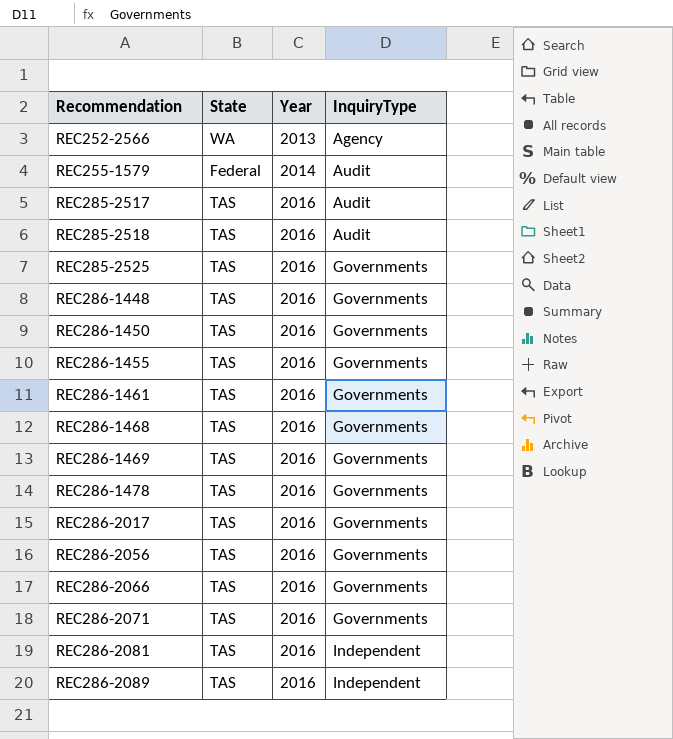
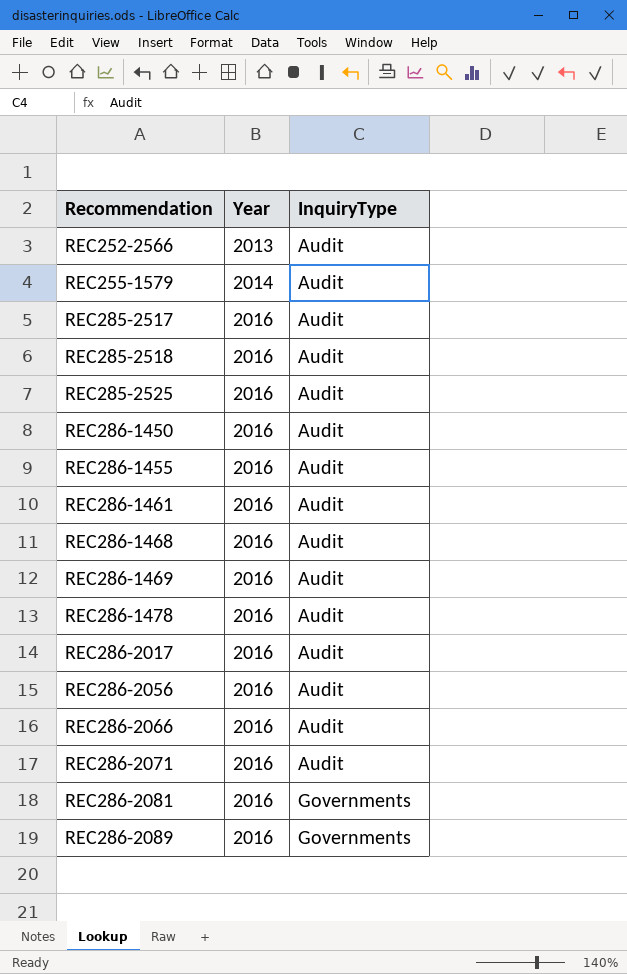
column State | position: 2 -> none
row REC286-1448: TAS | 2016 | Governments -> none
REC252-2566 | InquiryType: Agency -> Audit
REC285-2525 | InquiryType: Governments -> Audit
REC286-1450 | InquiryType: Governments -> Audit
REC286-1455 | InquiryType: Governments -> Audit
REC286-1461 | InquiryType: Governments -> Audit
REC286-1468 | InquiryType: Governments -> Audit
REC286-1469 | InquiryType: Governments -> Audit
REC286-1478 | InquiryType: Governments -> Audit
REC286-2017 | InquiryType: Governments -> Audit
REC286-2056 | InquiryType: Governments -> Audit
REC286-2066 | InquiryType: Governments -> Audit
REC286-2071 | InquiryType: Governments -> Audit
REC286-2081 | InquiryType: Independent -> Governments
REC286-2089 | InquiryType: Independent -> Governments

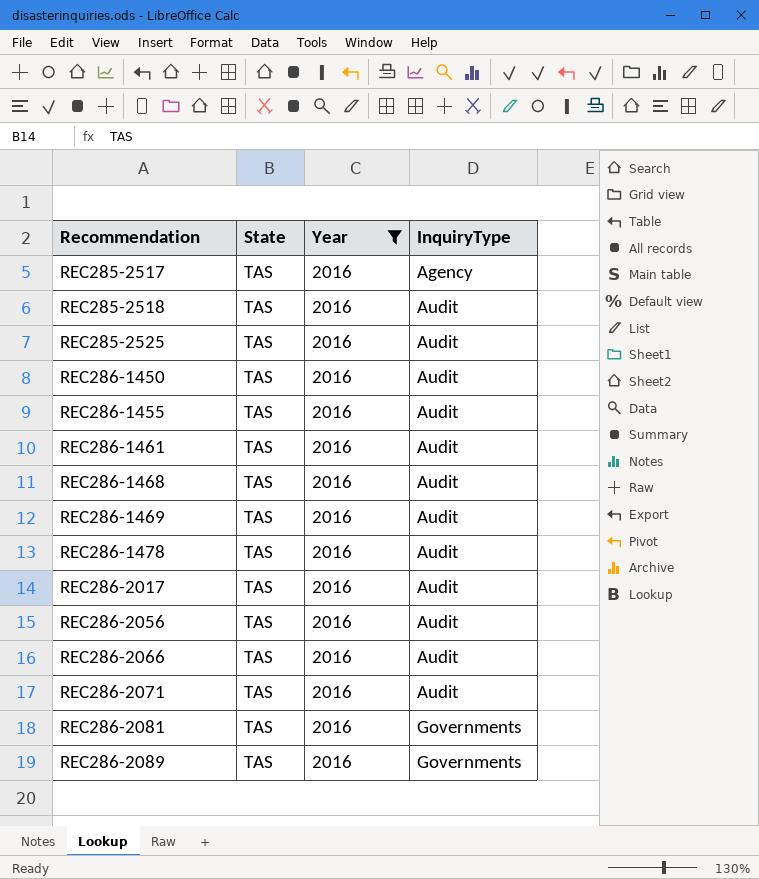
filter: none -> Year = 2016
column State | position: none -> 2
REC285-2517 | InquiryType: Audit -> Agency

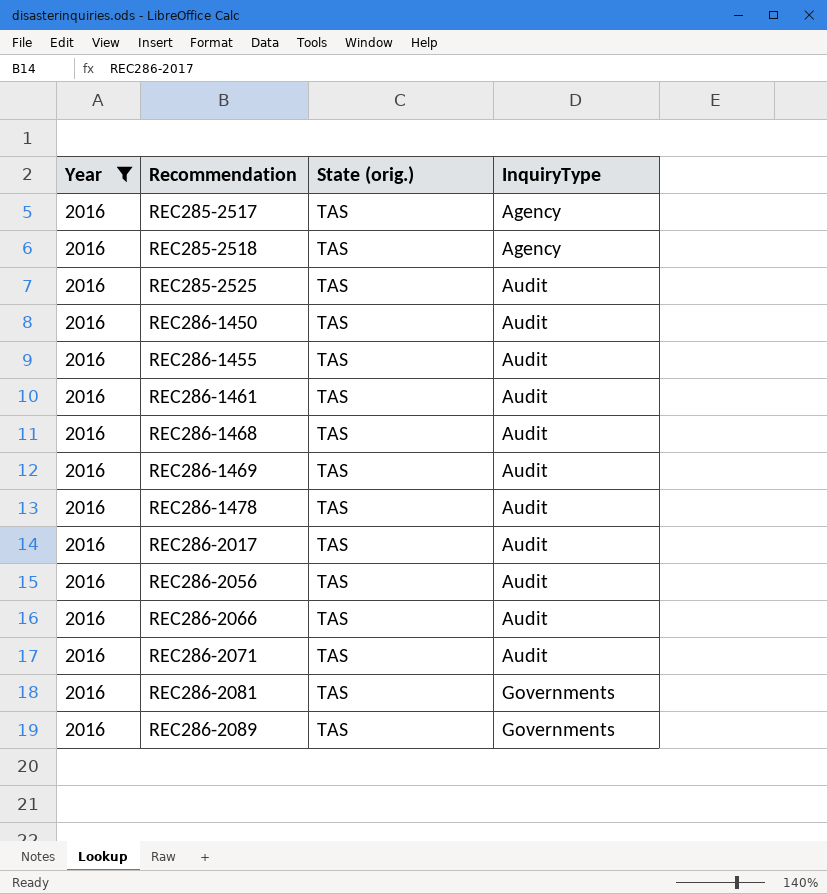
column Year | position: 3 -> 1
column name: State -> State (orig.)
REC285-2518 | InquiryType: Audit -> Agency

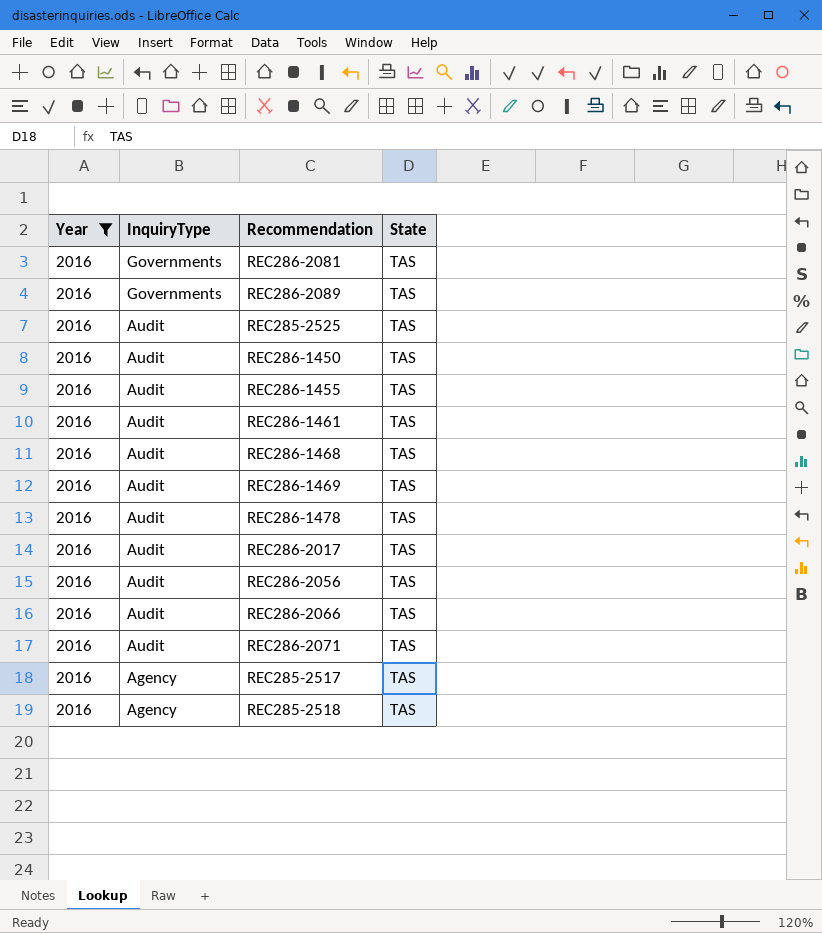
row order: Recommendation ascending -> InquiryType descending
column InquiryType | position: 4 -> 2
column name: State (orig.) -> State

